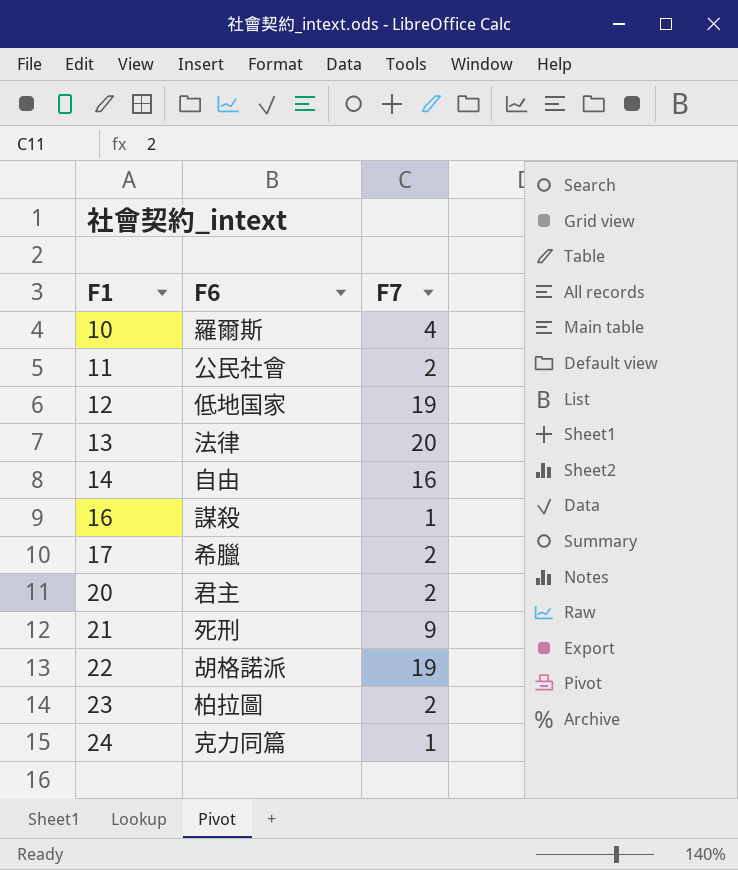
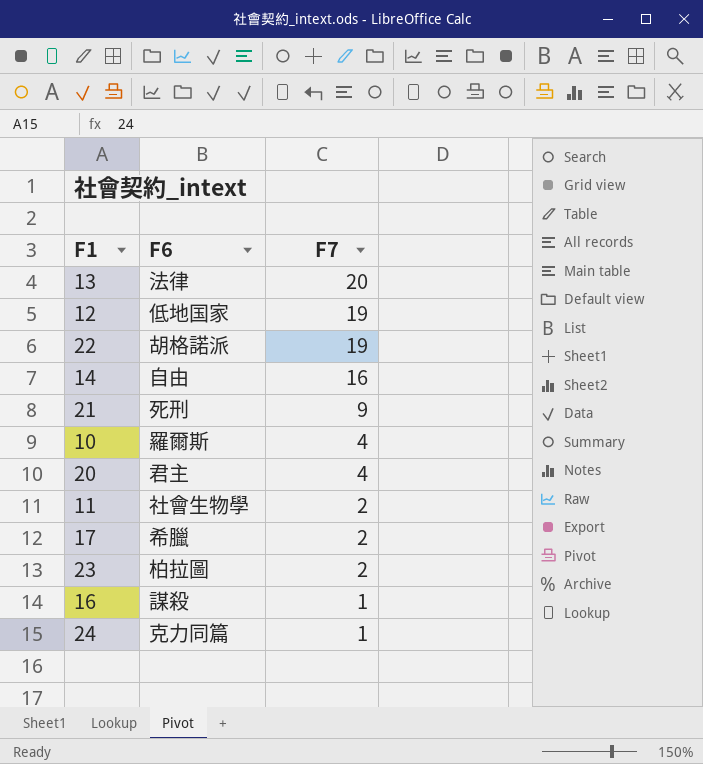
row order: F1 ascending -> F7 descending
20 | F7: 2 -> 4
11 | F6: 公民社會 -> 社會生物學

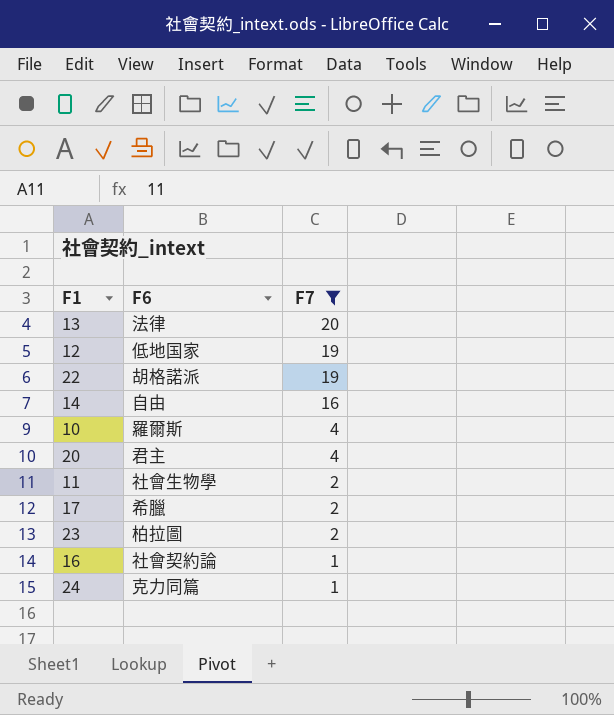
filter: none -> F7 != 9
16 | F6: 謀殺 -> 社會契約論

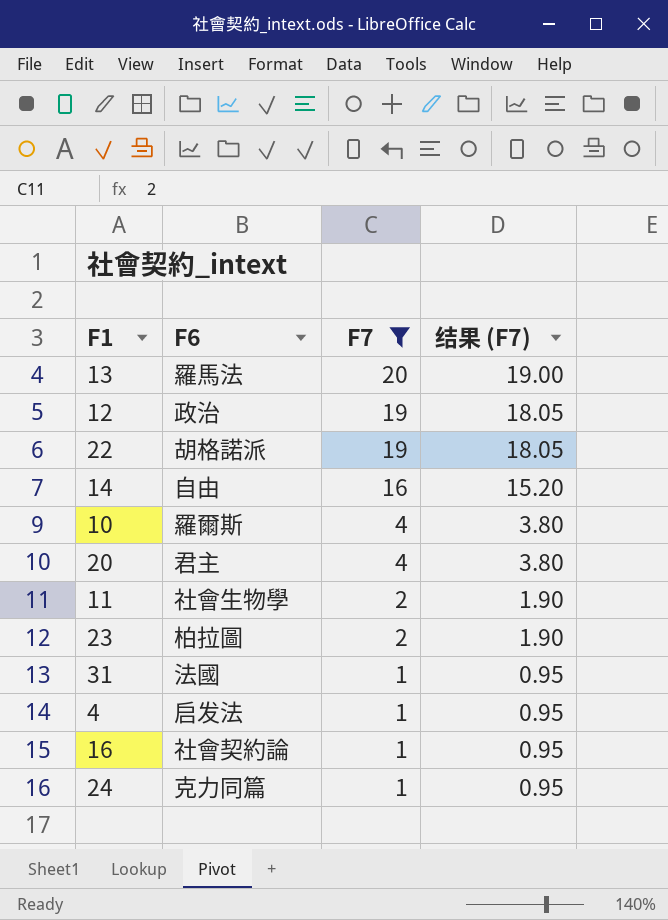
column 结果 (F7) | formula: none -> [F7] * 0.95
row 17: 希臘 | 2 -> none
13 | F6: 法律 -> 羅馬法
12 | F6: 低地国家 -> 政治
row 31: none -> 法國 | 1 | 0.95
row 4: none -> 启发法 | 1 | 0.95

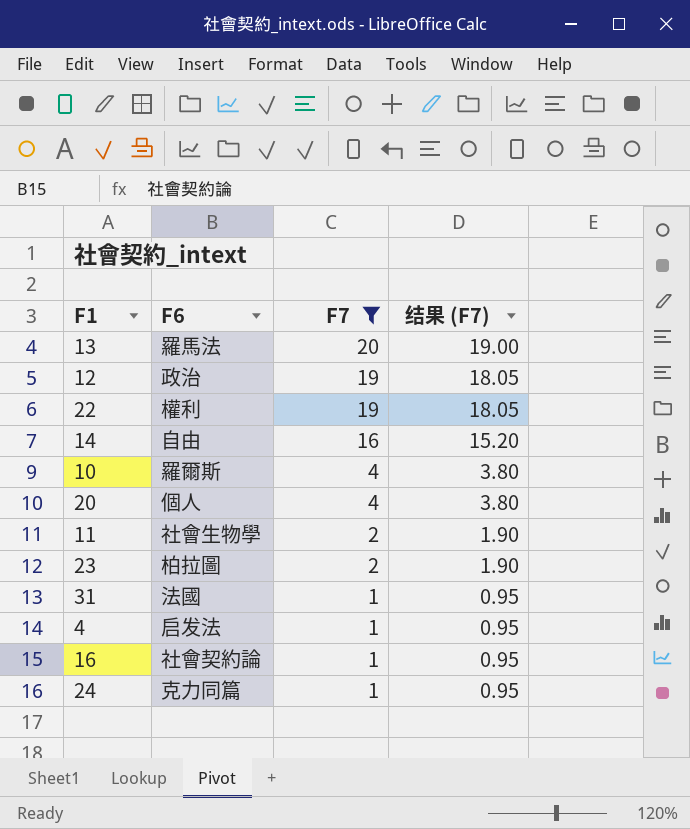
22 | F6: 胡格諾派 -> 權利
20 | F6: 君主 -> 個人

